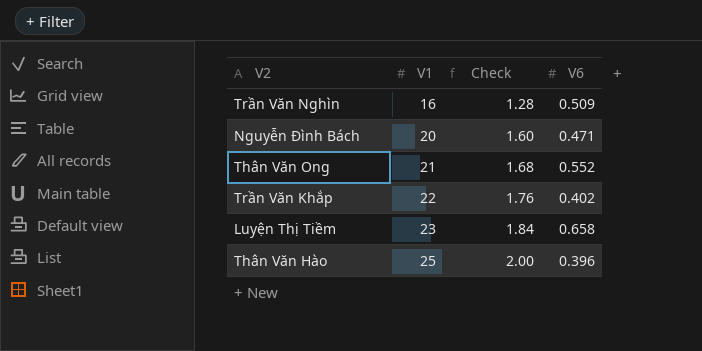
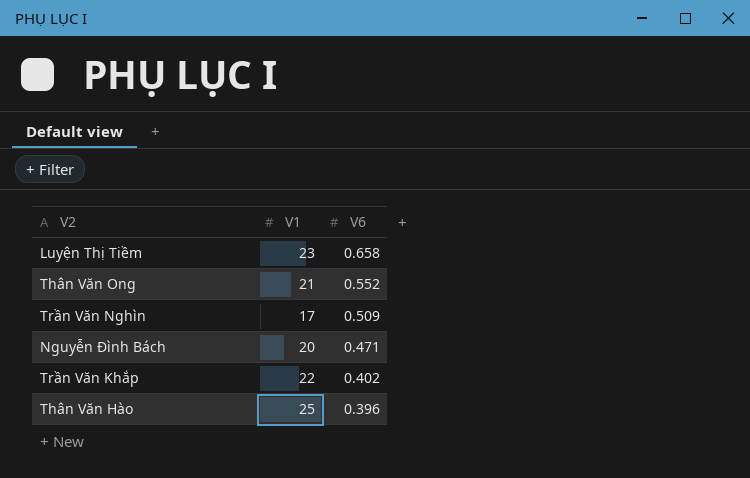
row order: V1 ascending -> V6 descending
column Check | formula: [V1] * 0.08 -> none
Trần Văn Nghìn | V1: 16 -> 17

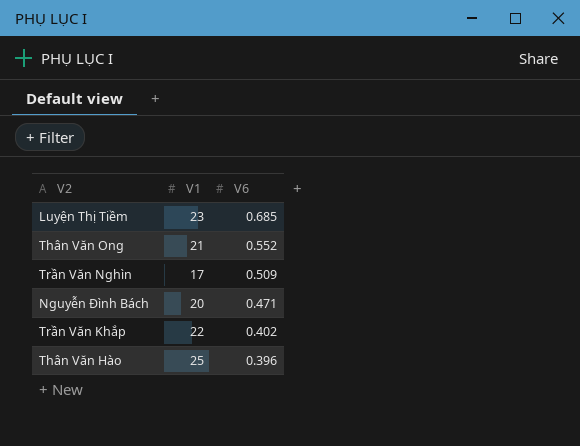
Luyện Thị Tiềm | V6: 0.658 -> 0.685

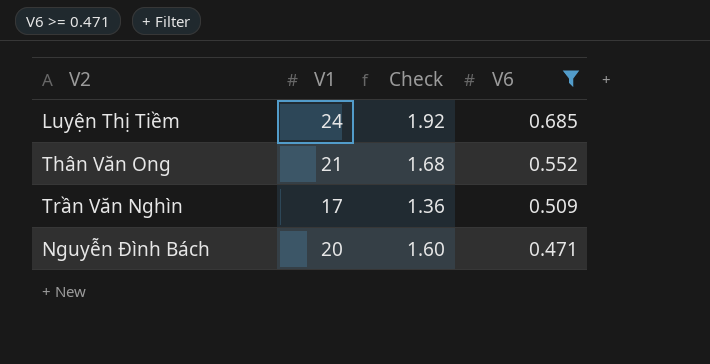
filter: none -> V6 >= 0.471
column Check | formula: none -> [V1] * 0.08
Luyện Thị Tiềm | V1: 23 -> 24

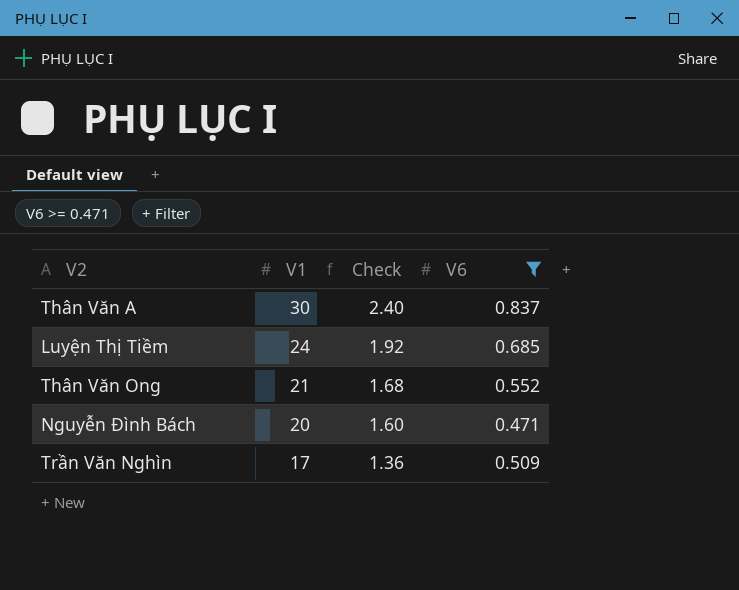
row order: V6 descending -> V1 descending
row Thân Văn A: none -> 30 | 2.40 | 0.837

